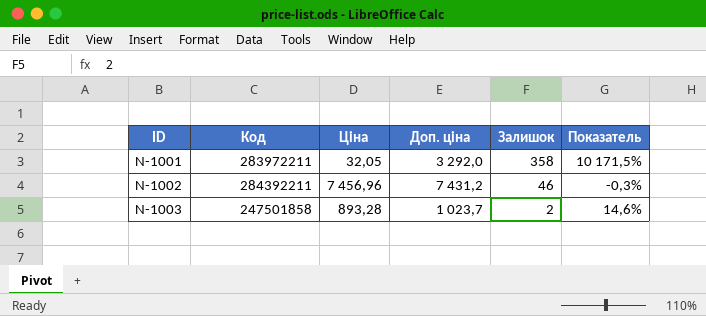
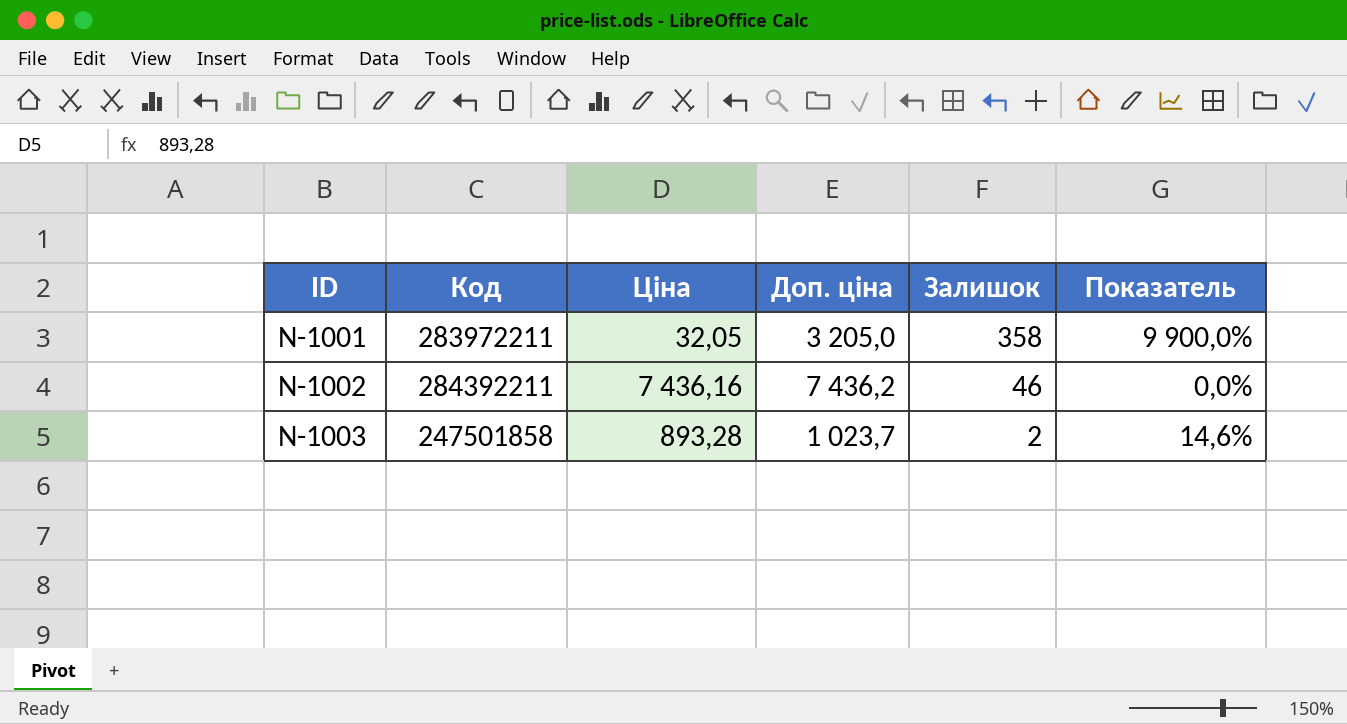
N-1001 | Доп. ціна: 3 292,0 -> 3 205,0
N-1001 | Показатель: 10 171,5% -> 9 900,0%
N-1002 | Ціна: 7 456,96 -> 7 436,16
N-1002 | Доп. ціна: 7 431,2 -> 7 436,2
N-1002 | Показатель: -0,3% -> 0,0%

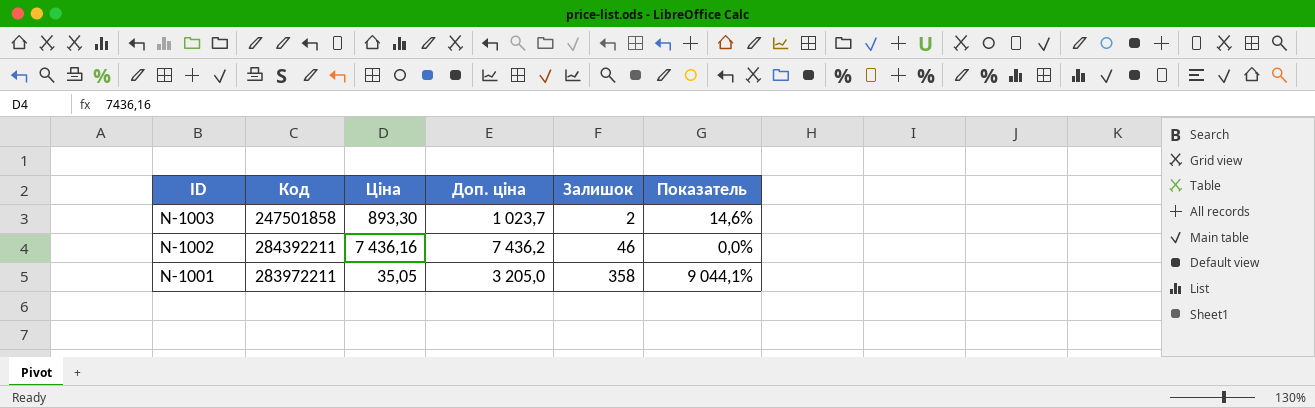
row order: ID ascending -> ID descending
N-1003 | Ціна: 893,28 -> 893,30
N-1001 | Ціна: 32,05 -> 35,05
N-1001 | Показатель: 9 900,0% -> 9 044,1%

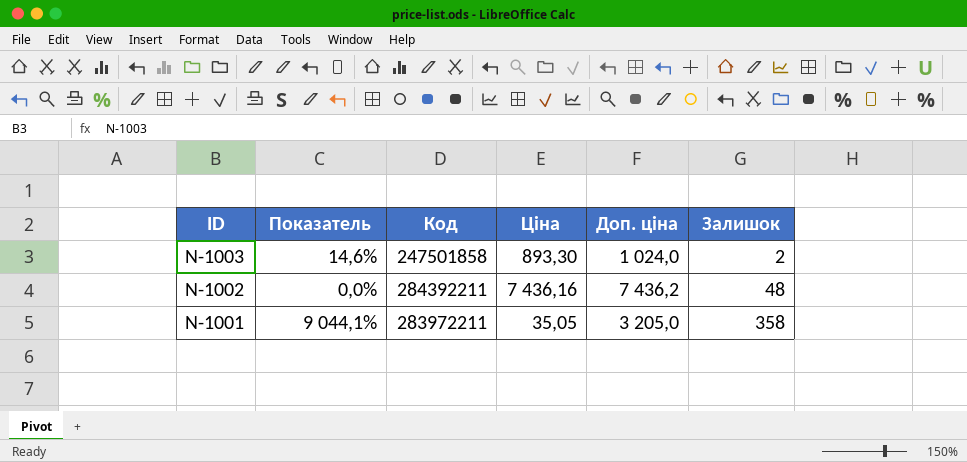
column Показатель | position: 6 -> 2
N-1003 | Доп. ціна: 1 023,7 -> 1 024,0
N-1002 | Залишок: 46 -> 48

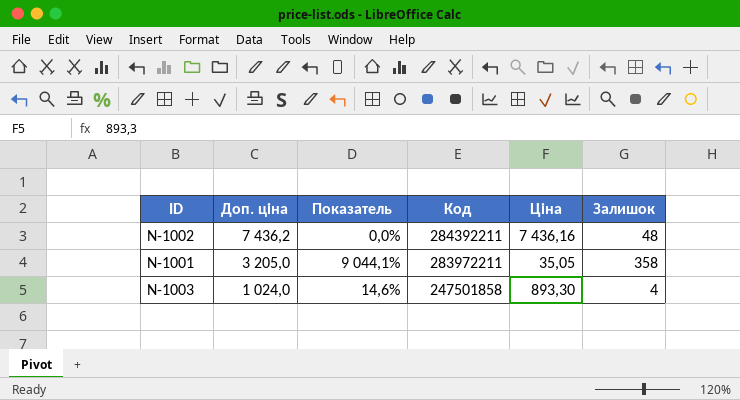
row order: ID descending -> Доп. ціна descending
column Доп. ціна | position: 5 -> 2
N-1003 | Залишок: 2 -> 4

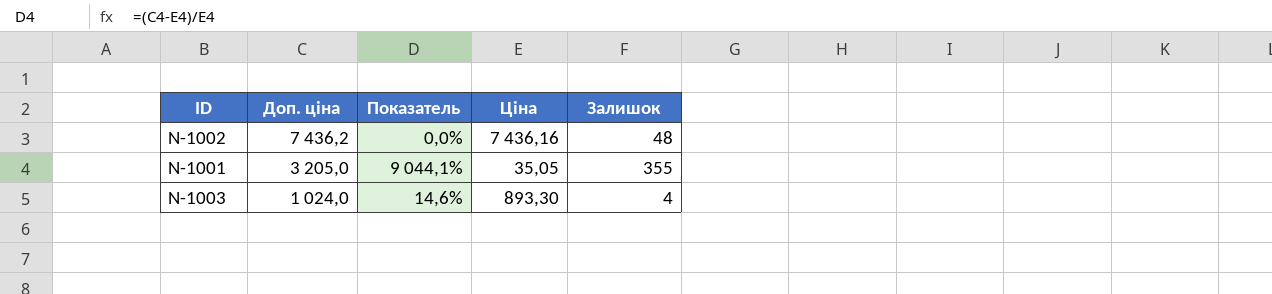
column Код | position: 4 -> none
N-1001 | Залишок: 358 -> 355

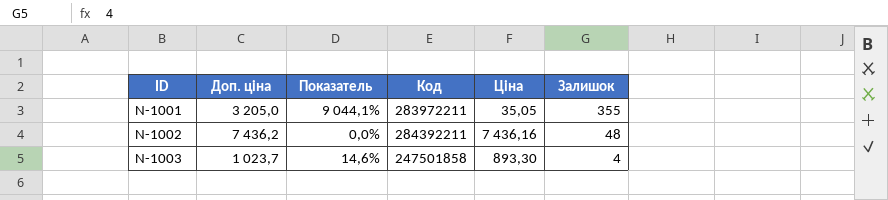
row order: Доп. ціна descending -> ID ascending
column Код | position: none -> 4
N-1003 | Доп. ціна: 1 024,0 -> 1 023,7

